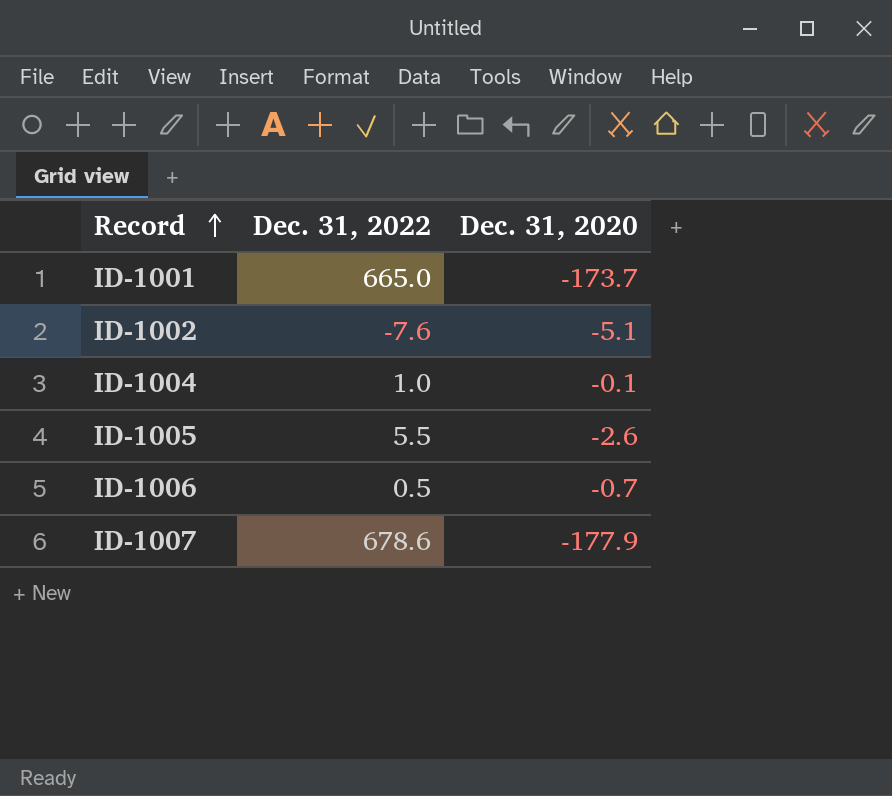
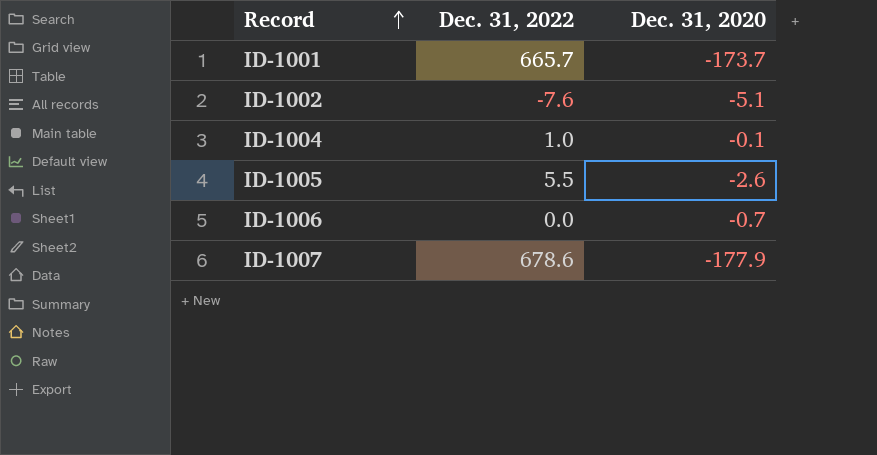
ID-1001 | Dec. 31, 2022: 665.0 -> 665.7
ID-1006 | Dec. 31, 2022: 0.5 -> 0.0

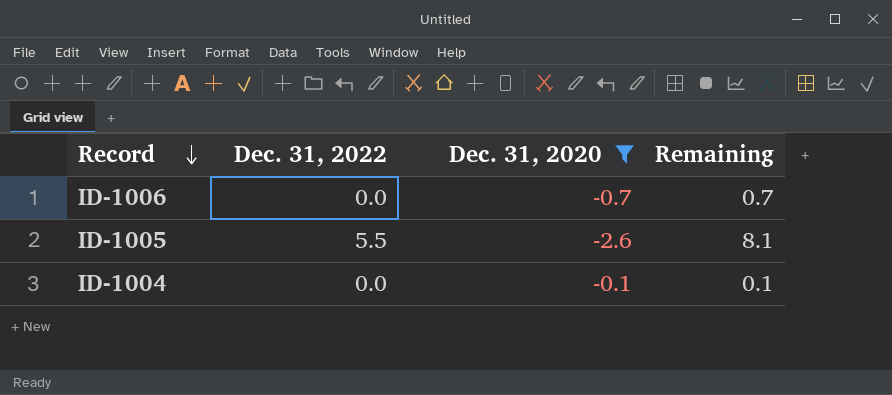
filter: none -> Dec. 31, 2020 >= -2.6
row order: Record ascending -> Record descending
column Remaining | formula: none -> [Dec. 31, 2022] - [Dec. 31, 2020]
ID-1004 | Dec. 31, 2022: 1.0 -> 0.0

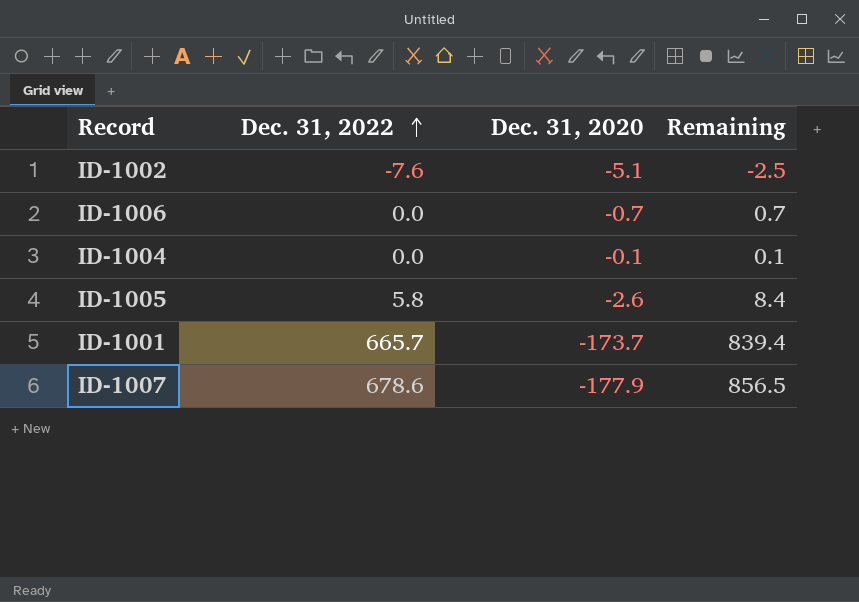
filter: Dec. 31, 2020 >= -2.6 -> none
row order: Record descending -> Dec. 31, 2022 ascending
ID-1005 | Dec. 31, 2022: 5.5 -> 5.8
ID-1005 | Remaining: 8.1 -> 8.4

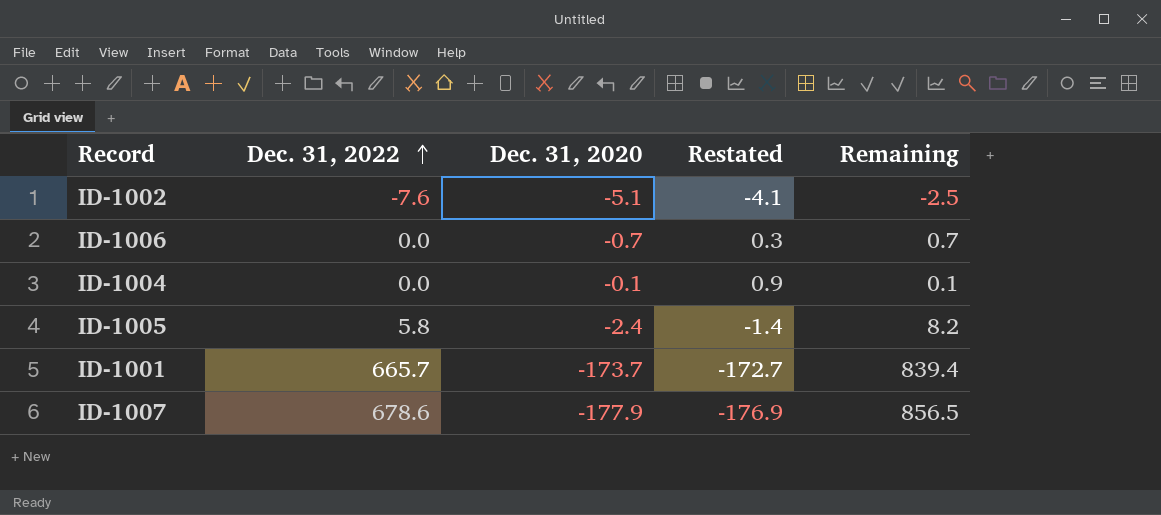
column Restated | formula: none -> [Dec. 31, 2020] + 1
ID-1005 | Dec. 31, 2020: -2.6 -> -2.4
ID-1005 | Remaining: 8.4 -> 8.2

